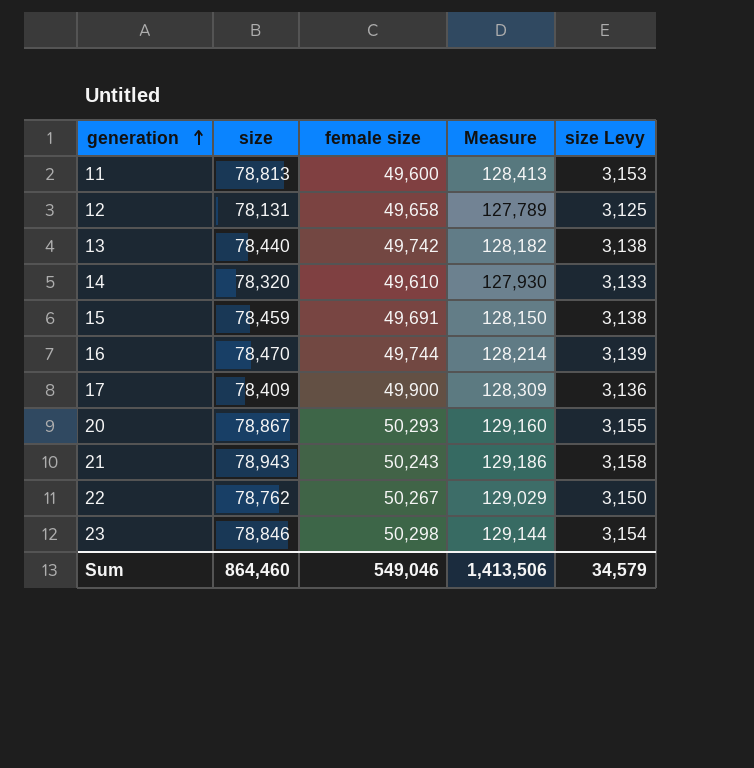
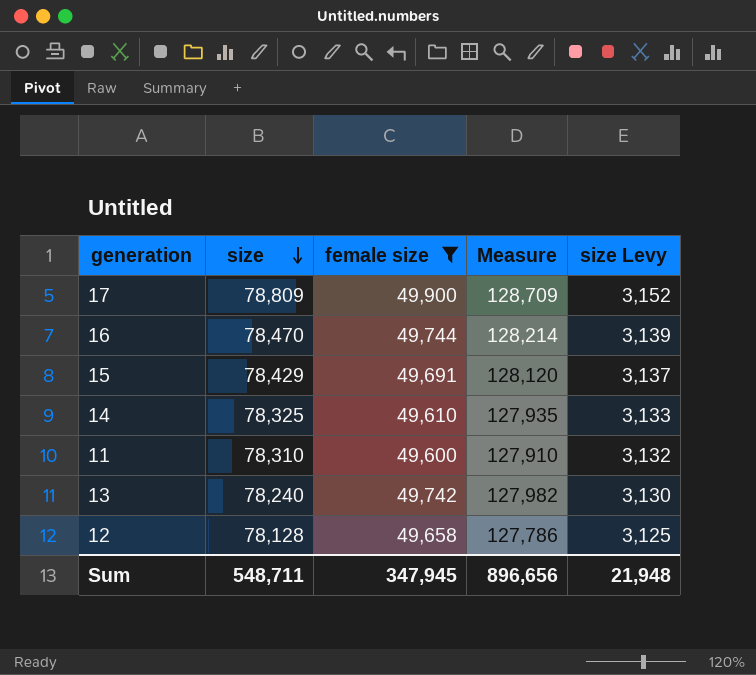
filter: none -> female size <= 49,900
row order: generation ascending -> size descending
17 | size: 78,409 -> 78,809
17 | Measure: 128,309 -> 128,709
17 | size Levy: 3,136 -> 3,152
15 | size: 78,459 -> 78,429
15 | Measure: 128,150 -> 128,120
15 | size Levy: 3,138 -> 3,137
14 | size: 78,320 -> 78,325
14 | Measure: 127,930 -> 127,935
11 | size: 78,813 -> 78,310
11 | Measure: 128,413 -> 127,910
11 | size Levy: 3,153 -> 3,132
13 | size: 78,440 -> 78,240
13 | Measure: 128,182 -> 127,982
13 | size Levy: 3,138 -> 3,130
12 | size: 78,131 -> 78,128
12 | Measure: 127,789 -> 127,786
Sum | size: 864,460 -> 548,711
Sum | female size: 549,046 -> 347,945
Sum | Measure: 1,413,506 -> 896,656
Sum | size Levy: 34,579 -> 21,948

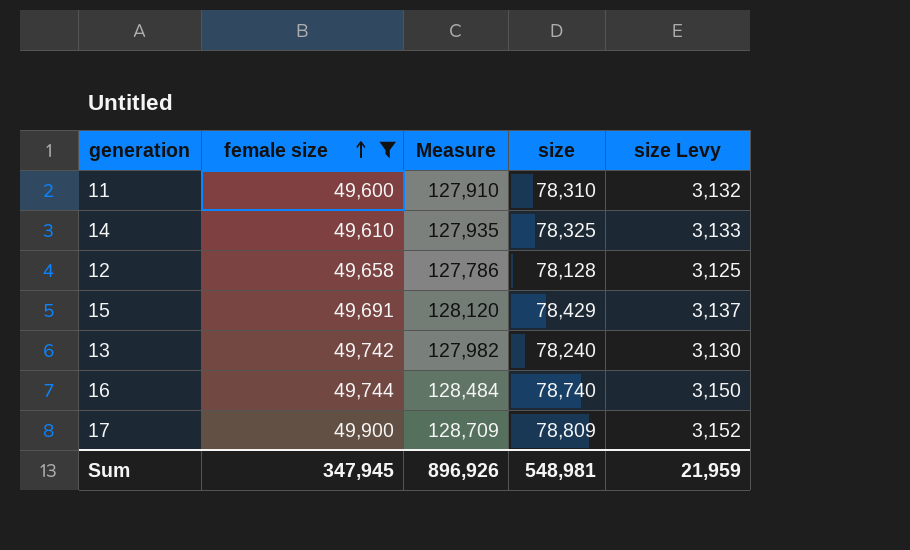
row order: size descending -> female size ascending
column size | position: 2 -> 4
16 | Measure: 128,214 -> 128,484
16 | size: 78,470 -> 78,740
16 | size Levy: 3,139 -> 3,150
Sum | Measure: 896,656 -> 896,926
Sum | size: 548,711 -> 548,981
Sum | size Levy: 21,948 -> 21,959

